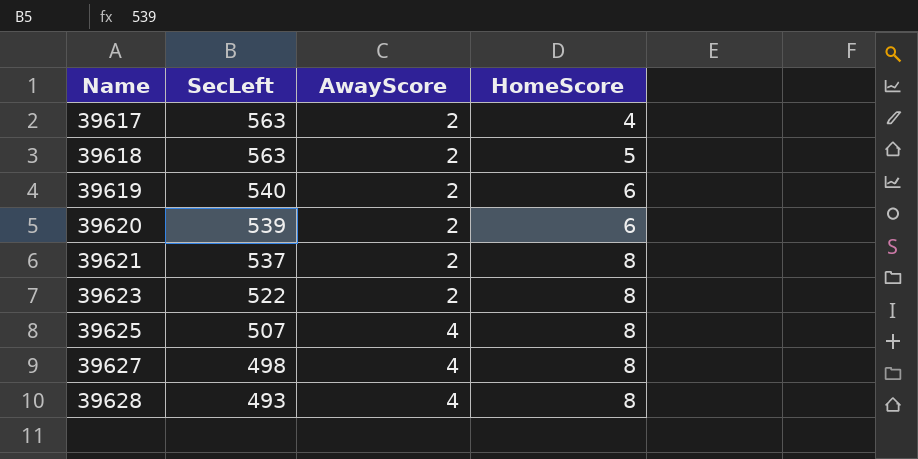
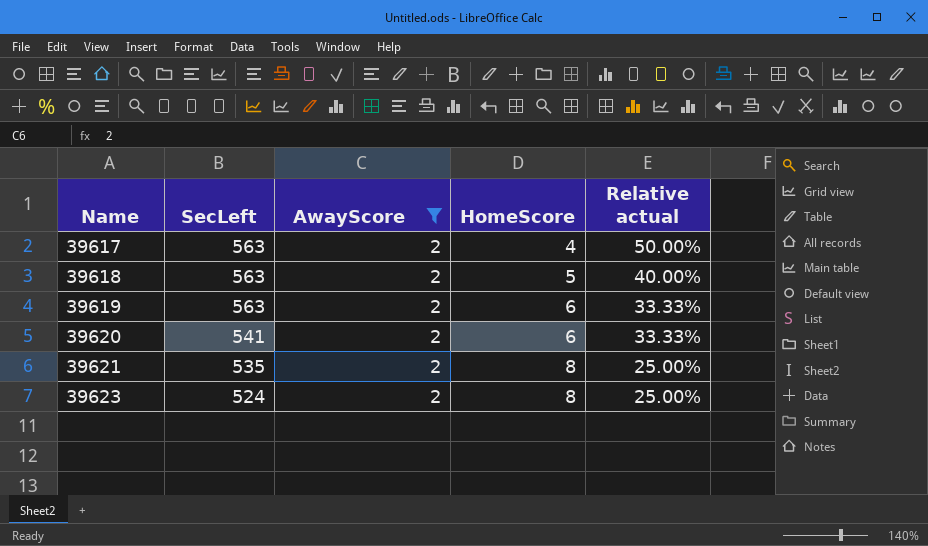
filter: none -> AwayScore = 2
column Relative actual | formula: none -> [AwayScore] / [HomeScore]
39619 | SecLeft: 540 -> 563
39620 | SecLeft: 539 -> 541
39621 | SecLeft: 537 -> 535
39623 | SecLeft: 522 -> 524

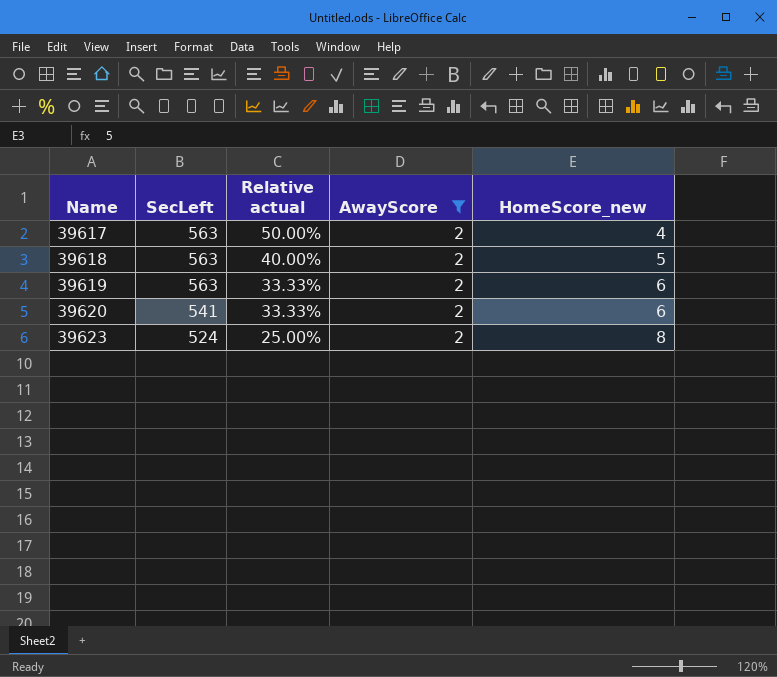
column Relative actual | position: 5 -> 3
column name: HomeScore -> HomeScore_new
row 39621: 535 | 2 | 8 | 25.00% -> none

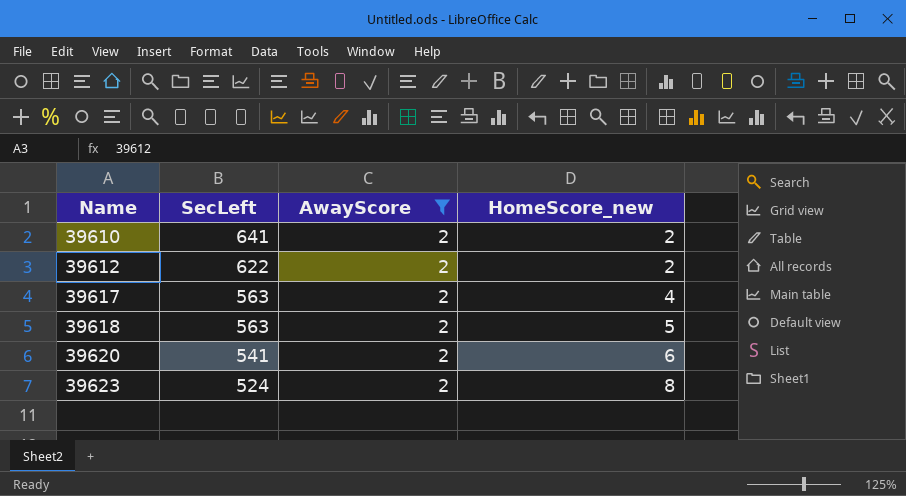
column Relative actual | formula: [AwayScore] / [HomeScore_new] -> none
row 39619: 563 | 33.33% | 2 | 6 -> none
row 39610: none -> 641 | 2 | 2
row 39612: none -> 622 | 2 | 2

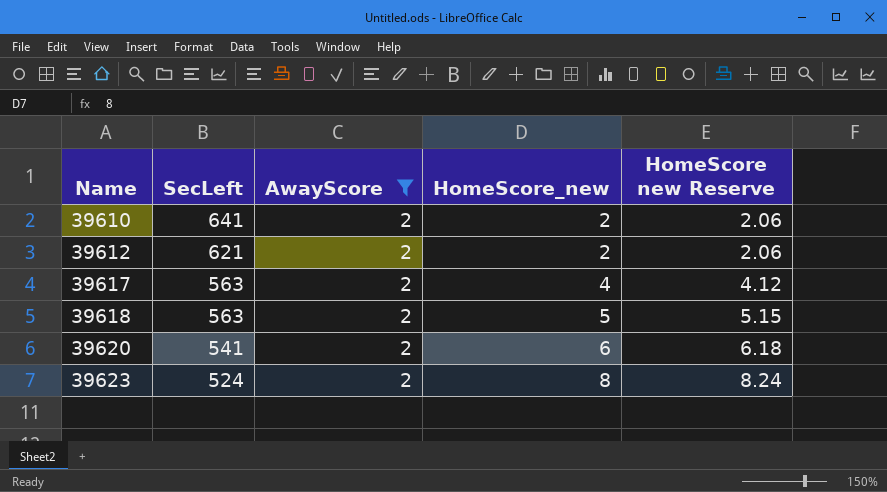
column HomeScore new Reserve | formula: none -> [HomeScore_new] * 1.03
39612 | SecLeft: 622 -> 621

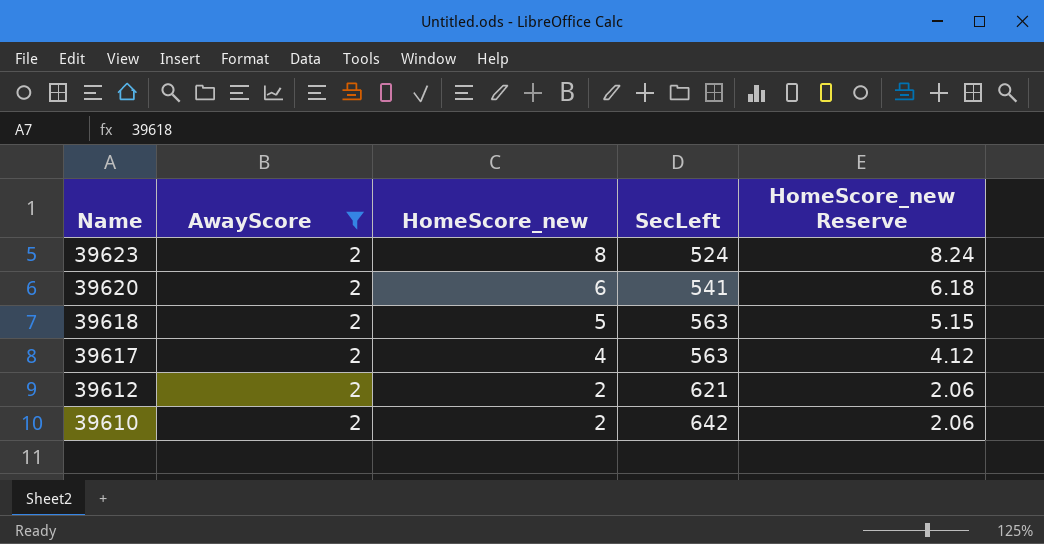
row order: Name ascending -> Name descending
column SecLeft | position: 2 -> 4
column name: HomeScore new Reserve -> HomeScore_new Reserve
39610 | SecLeft: 641 -> 642

